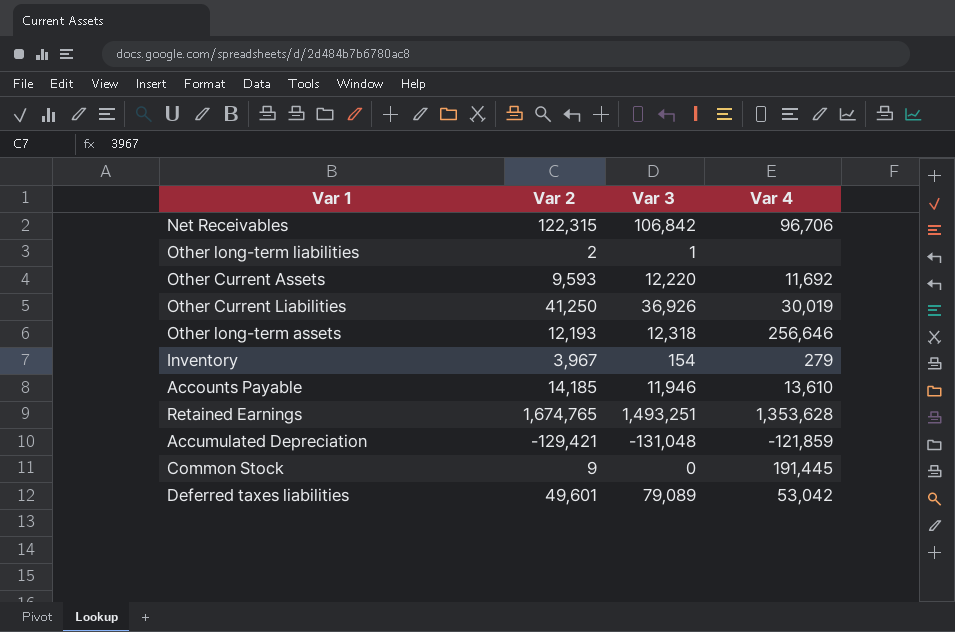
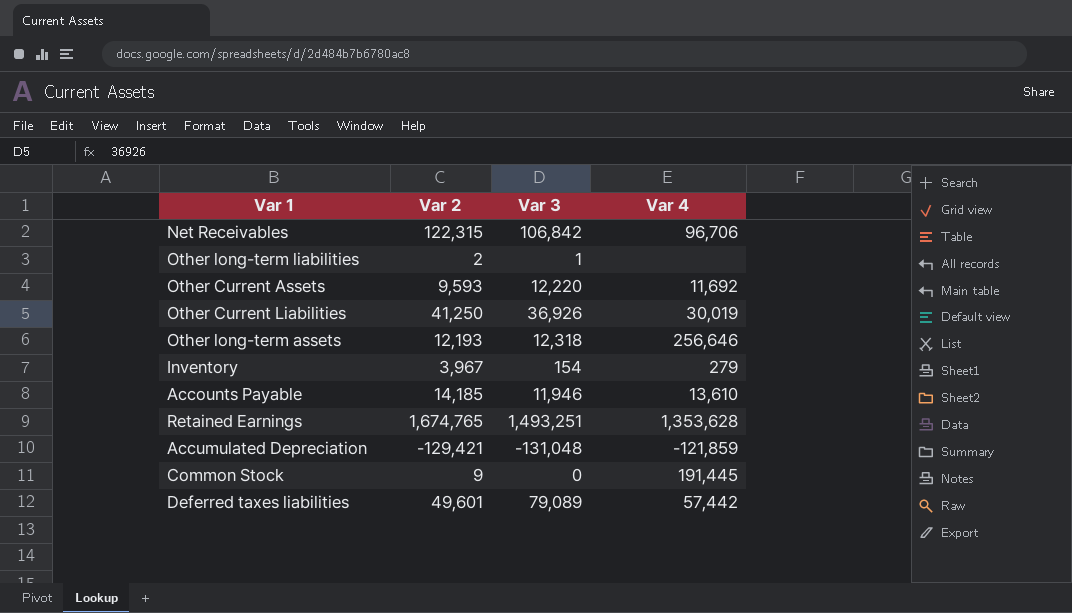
Deferred taxes liabilities | Var 4: 53,042 -> 57,442

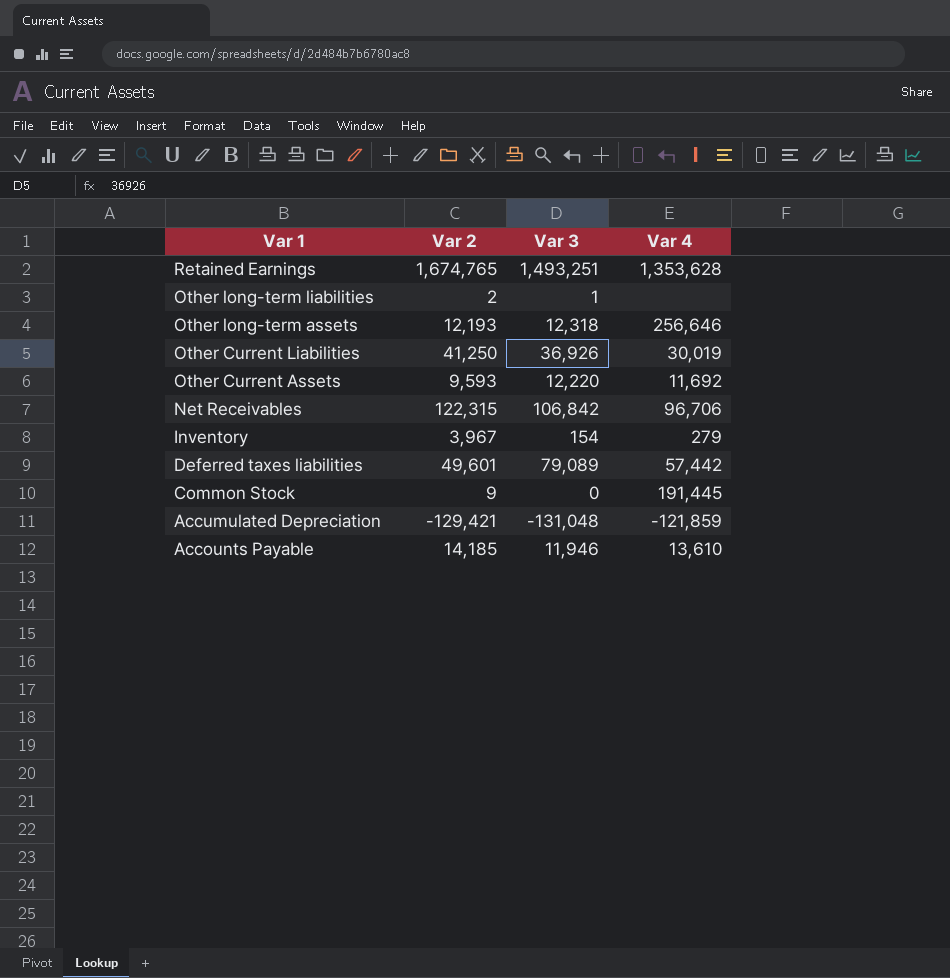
row order: none -> Var 1 descending

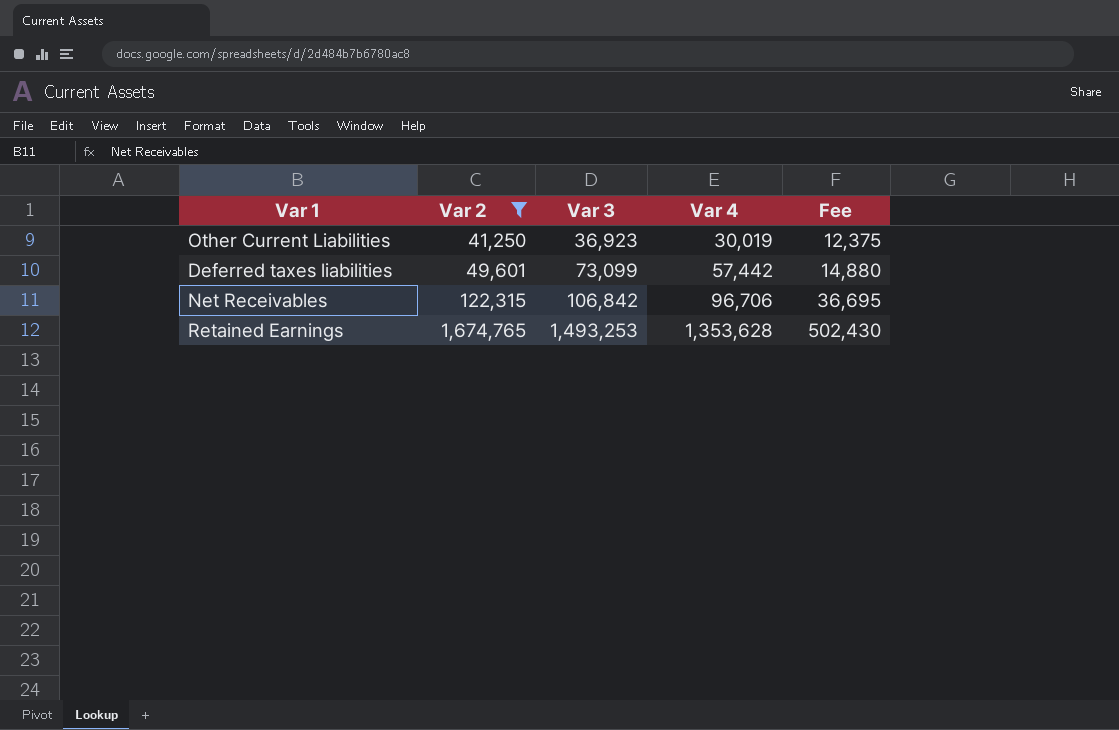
filter: none -> Var 2 >= 41,250
row order: Var 1 descending -> Var 2 ascending
column Fee | formula: none -> [Var 2] * 0.3
Other Current Liabilities | Var 3: 36,926 -> 36,923
Deferred taxes liabilities | Var 3: 79,089 -> 73,099
Retained Earnings | Var 3: 1,493,251 -> 1,493,253

